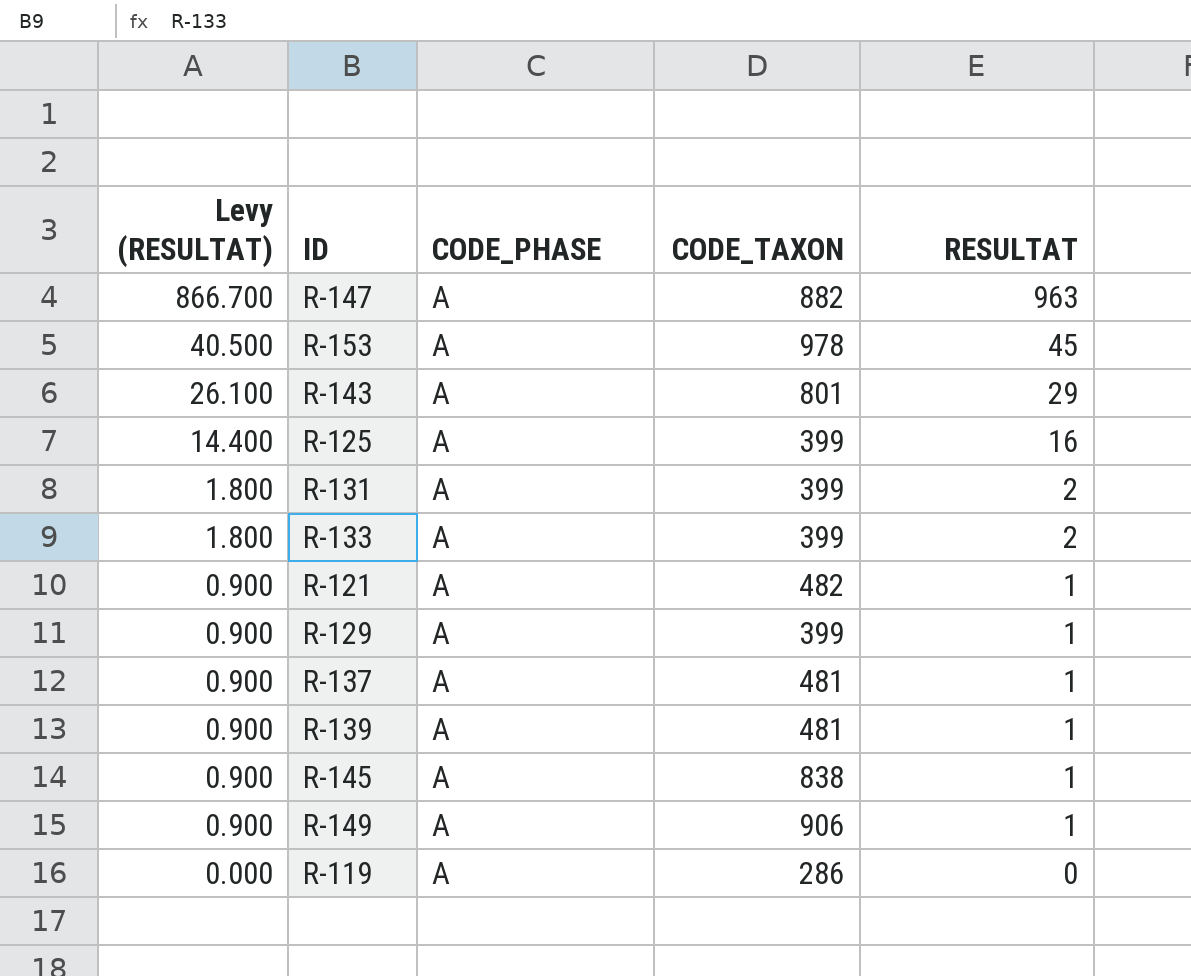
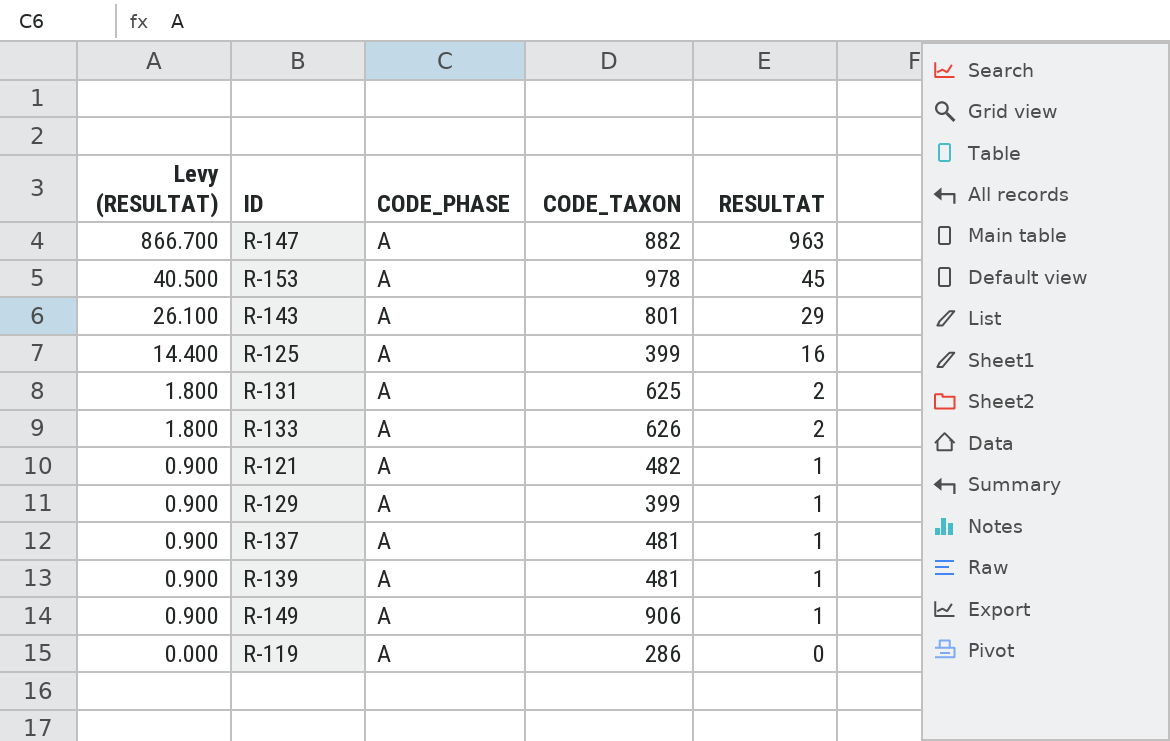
row R-145: 0.900 | A | 838 | 1 -> none
R-131 | CODE_TAXON: 399 -> 625
R-133 | CODE_TAXON: 399 -> 626

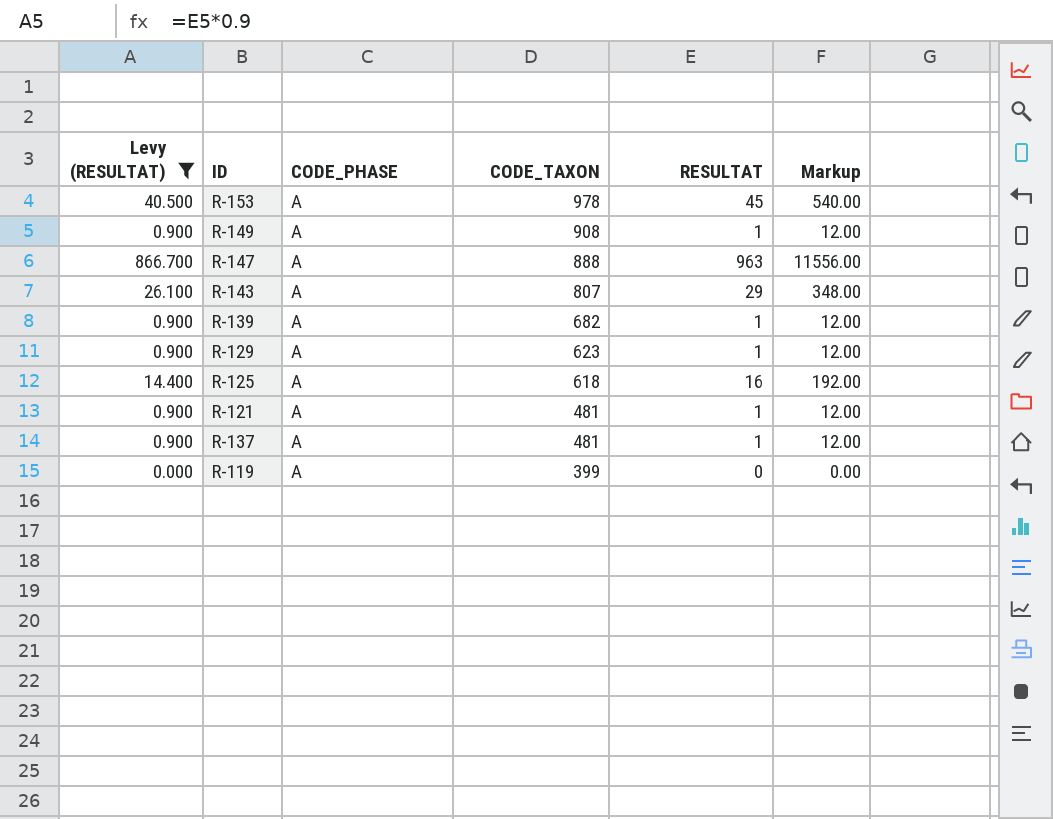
filter: none -> Levy (RESULTAT) != 1.800
row order: Levy (RESULTAT) descending -> CODE_TAXON descending
column Markup | formula: none -> [RESULTAT] * 12
R-149 | CODE_TAXON: 906 -> 908
R-147 | CODE_TAXON: 882 -> 888
R-143 | CODE_TAXON: 801 -> 807
R-139 | CODE_TAXON: 481 -> 682
R-129 | CODE_TAXON: 399 -> 623
R-125 | CODE_TAXON: 399 -> 618
R-121 | CODE_TAXON: 482 -> 481
R-119 | CODE_TAXON: 286 -> 399

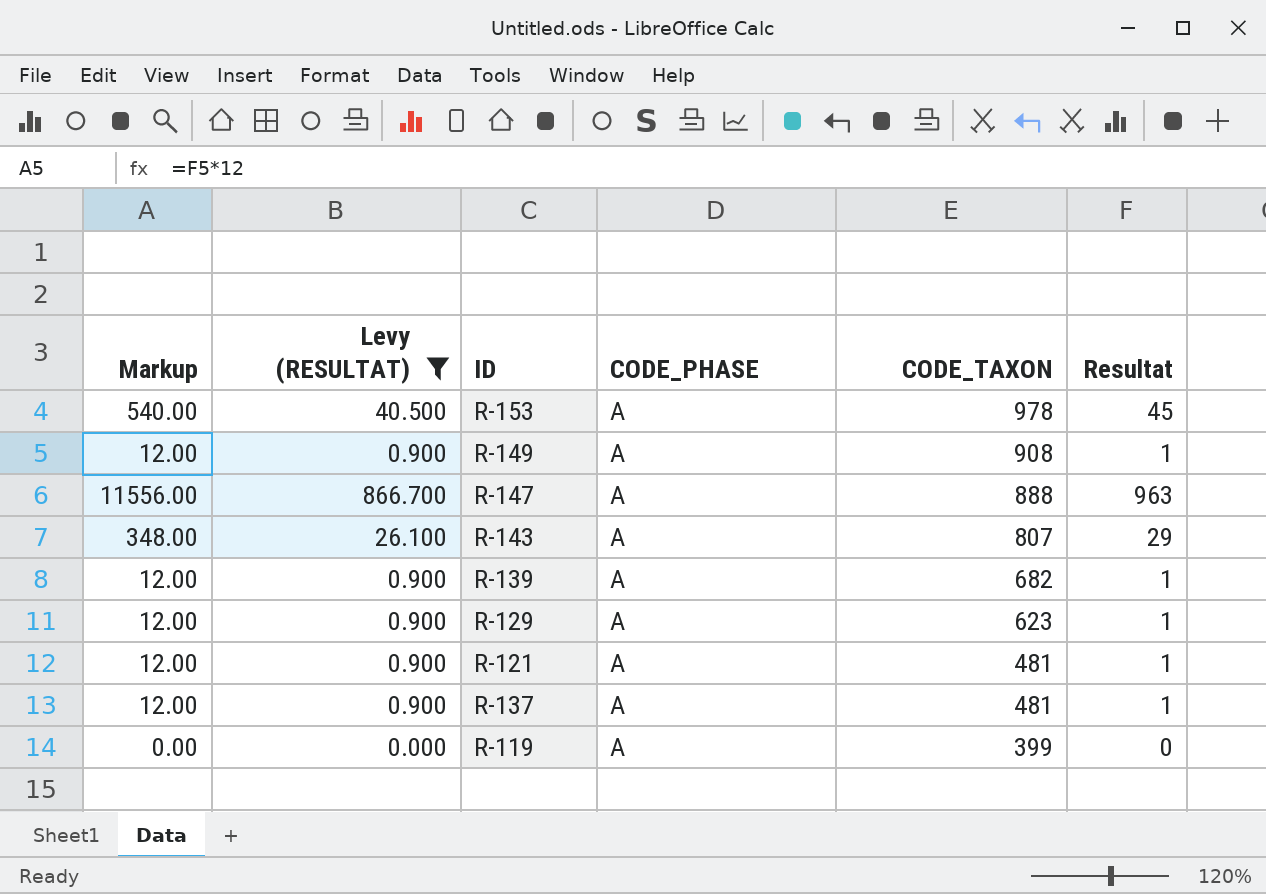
column Markup | position: 6 -> 1
column name: RESULTAT -> Resultat
row R-125: 14.400 | A | 618 | 16 | 192.00 -> none

